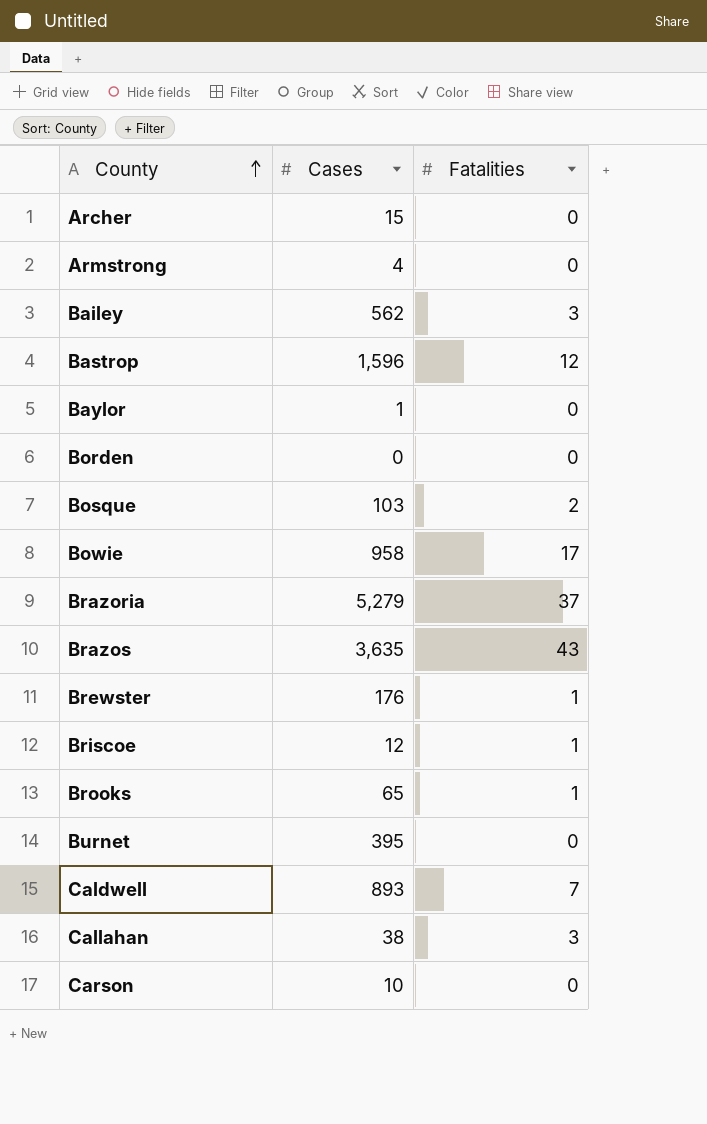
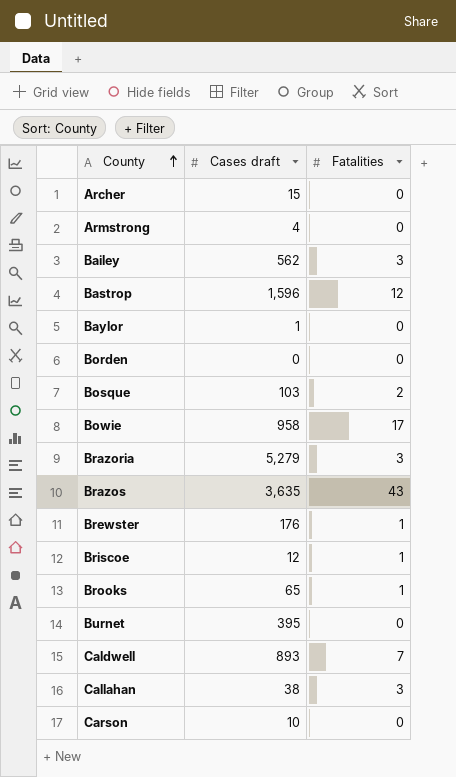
column name: Cases -> Cases draft
Brazoria | Fatalities: 37 -> 3

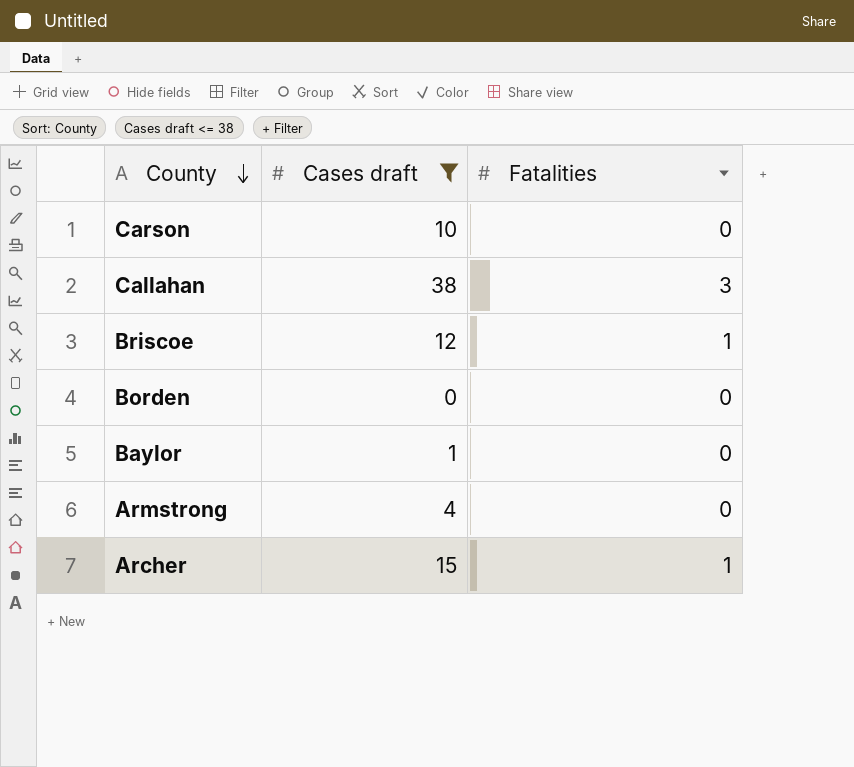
filter: none -> Cases draft <= 38
row order: County ascending -> County descending
Archer | Fatalities: 0 -> 1

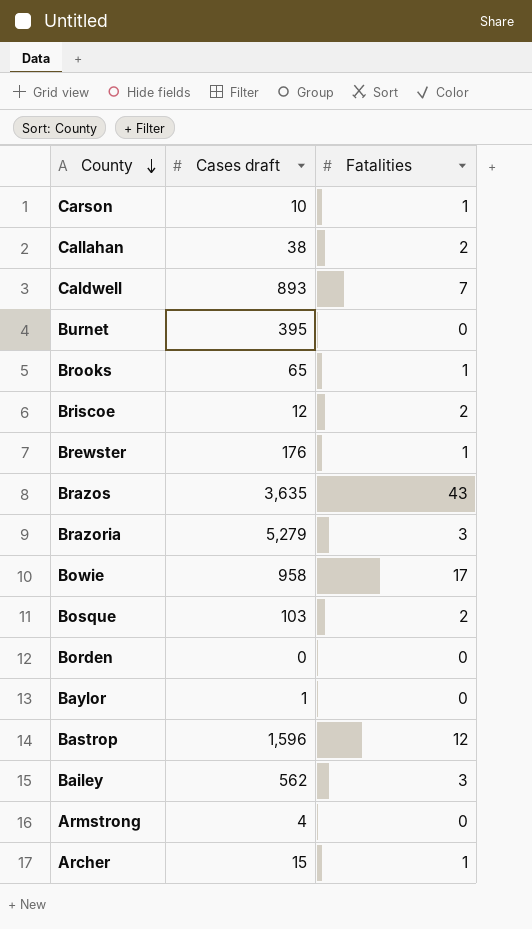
filter: Cases draft <= 38 -> none
Carson | Fatalities: 0 -> 1
Callahan | Fatalities: 3 -> 2
Briscoe | Fatalities: 1 -> 2

